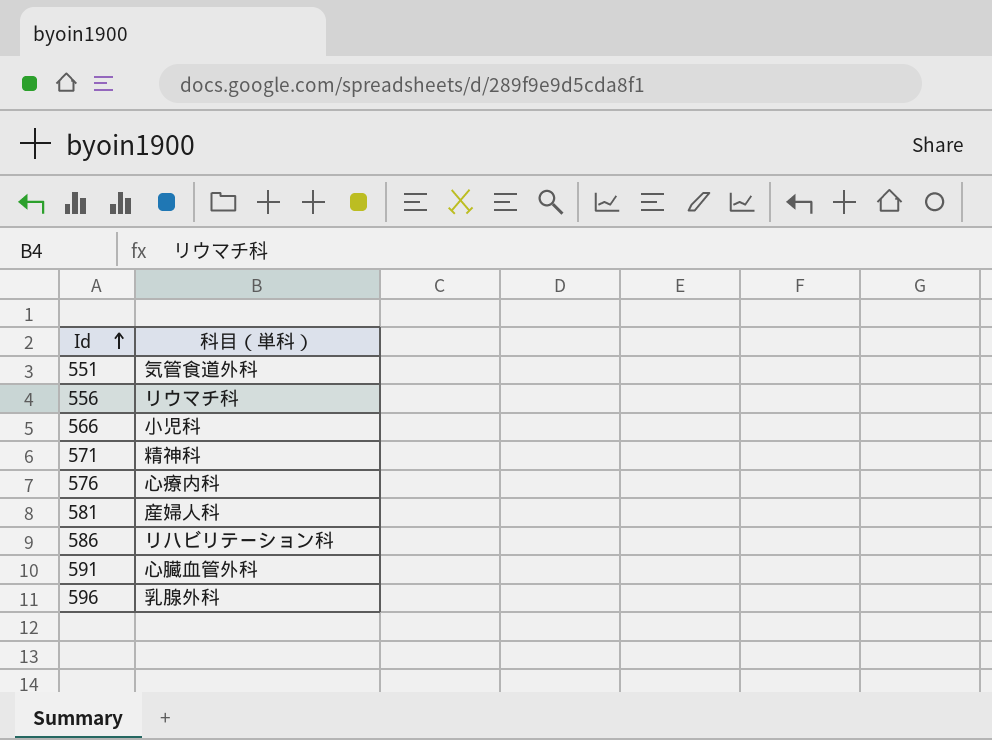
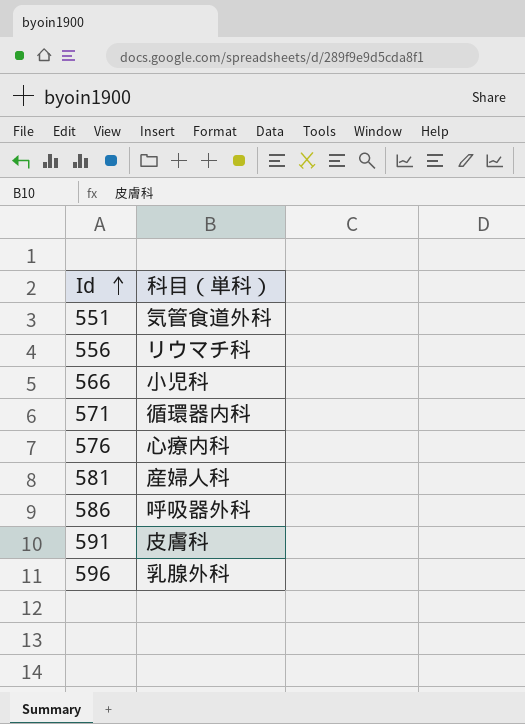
571 | 科目（単科）: 精神科 -> 循環器内科
586 | 科目（単科）: リハビリテーション科 -> 呼吸器外科
591 | 科目（単科）: 心臓血管外科 -> 皮膚科

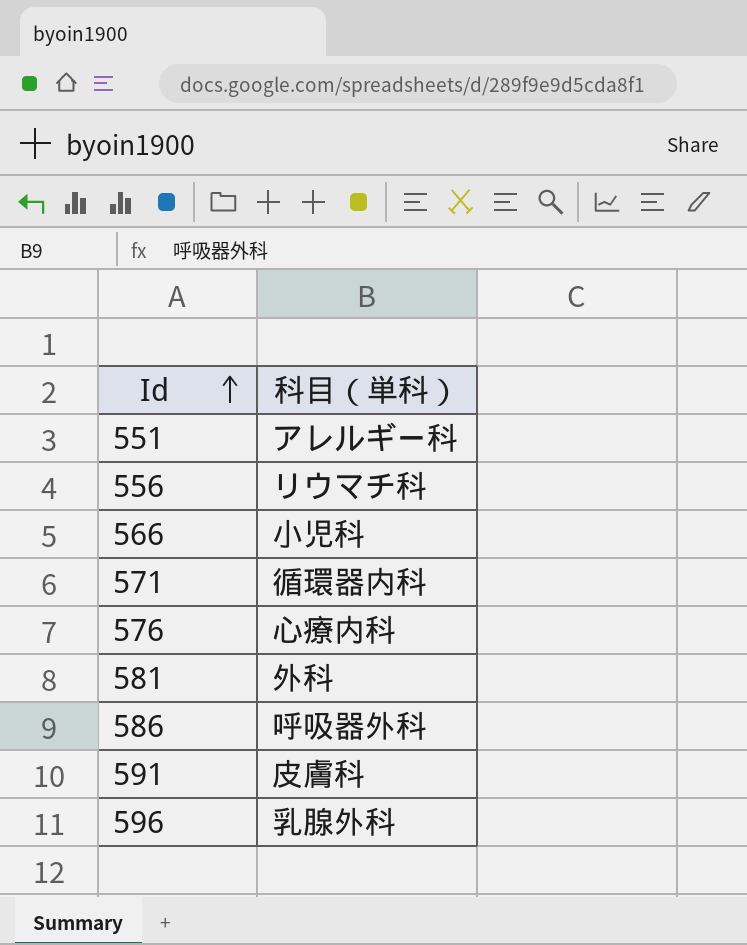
551 | 科目（単科）: 気管食道外科 -> アレルギー科
581 | 科目（単科）: 産婦人科 -> 外科

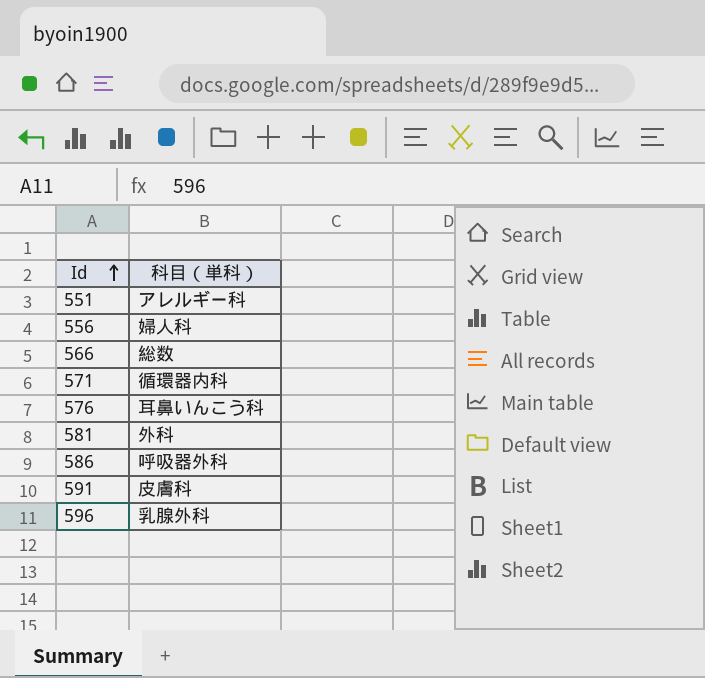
556 | 科目（単科）: リウマチ科 -> 婦人科
566 | 科目（単科）: 小児科 -> 総数
576 | 科目（単科）: 心療内科 -> 耳鼻いんこう科

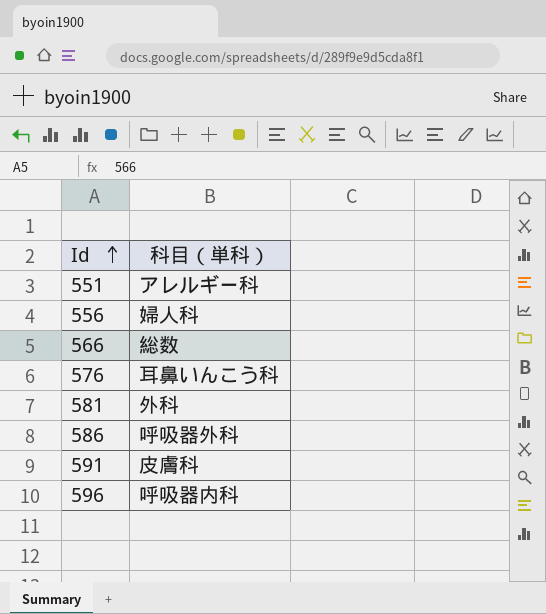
row 571: 循環器内科 -> none
596 | 科目（単科）: 乳腺外科 -> 呼吸器内科

